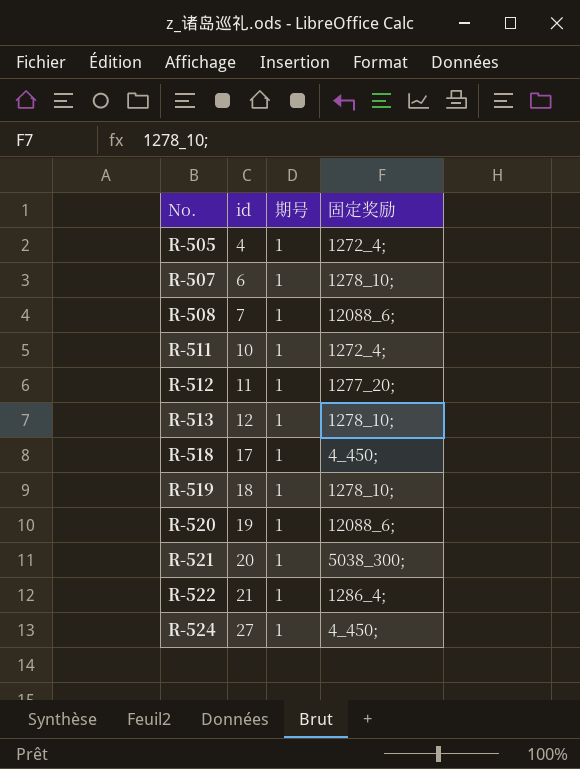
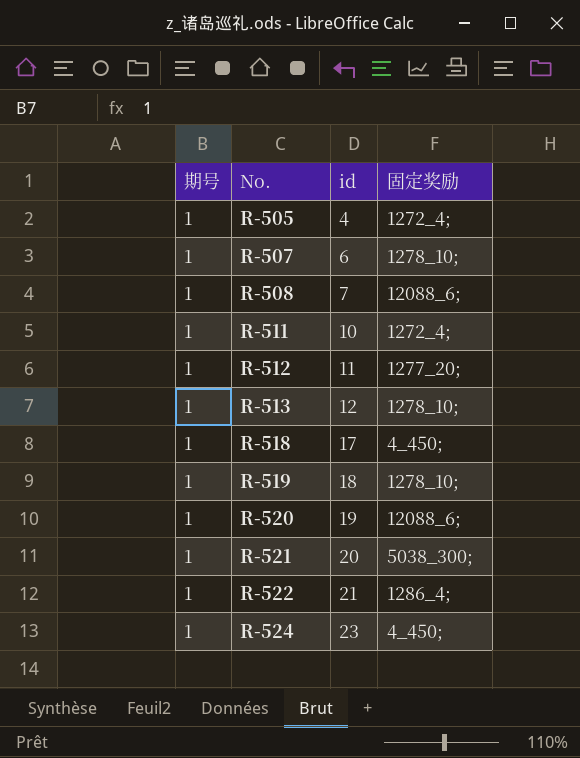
column 期号 | position: 3 -> 1
R-524 | id: 27 -> 23

